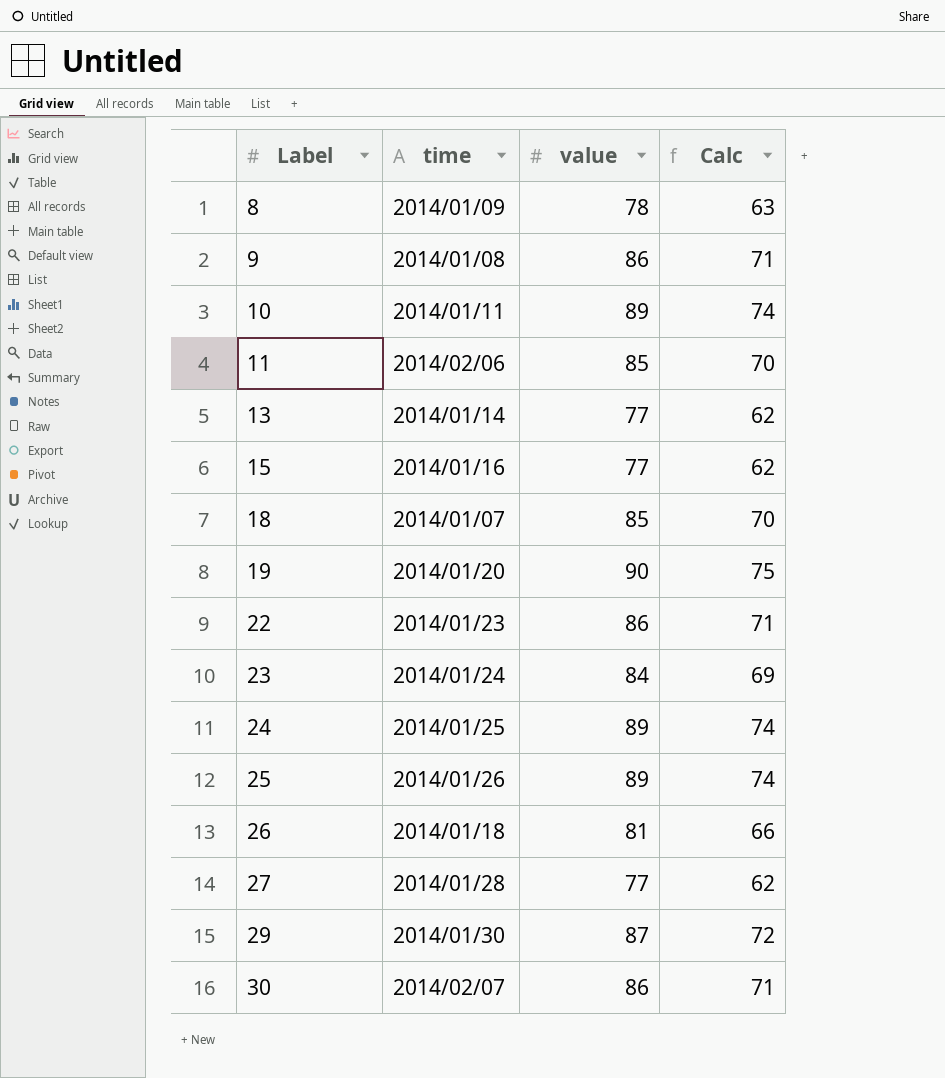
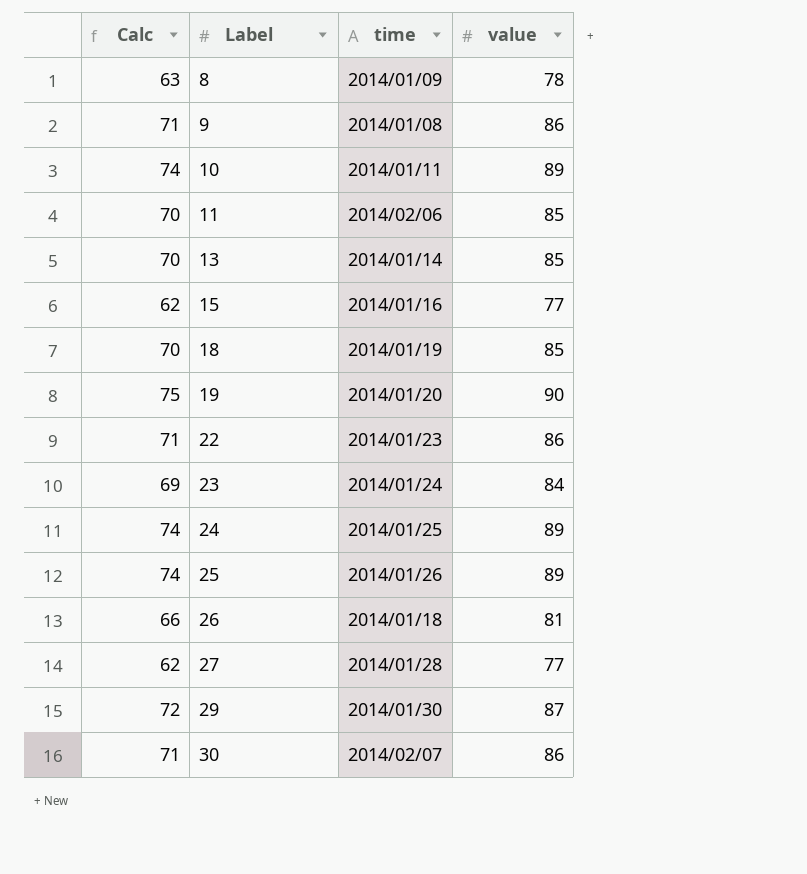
column Calc | position: 4 -> 1
13 | Calc: 62 -> 70
13 | value: 77 -> 85
18 | time: 2014/01/07 -> 2014/01/19

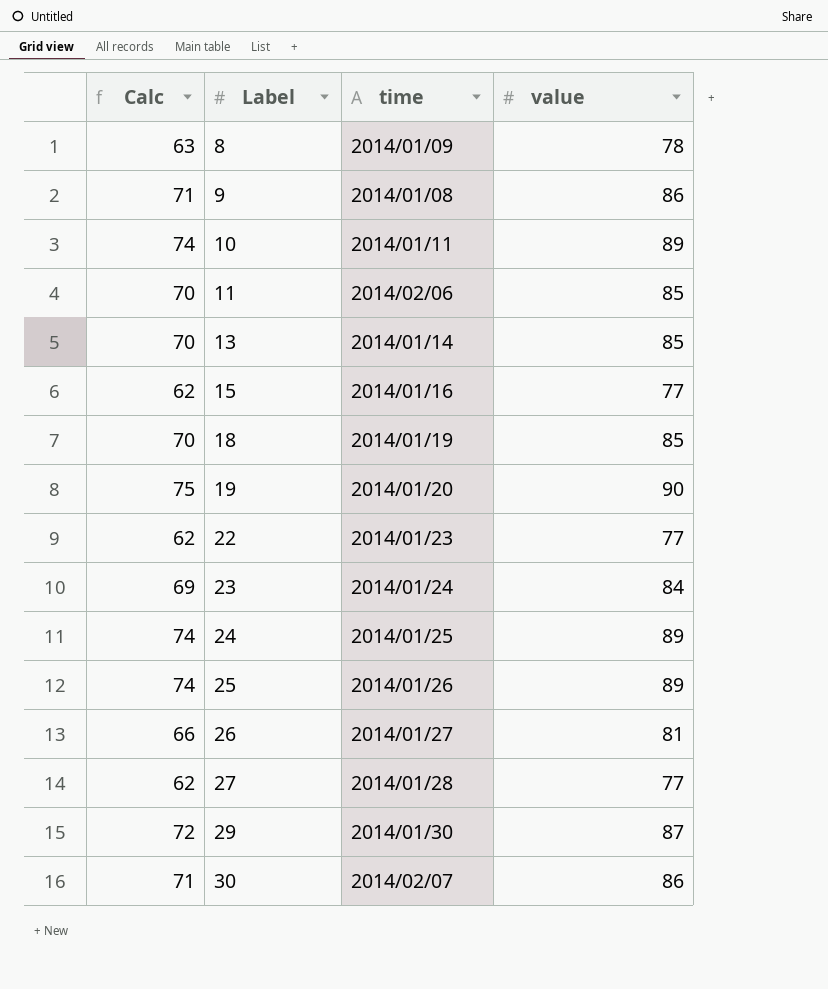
22 | Calc: 71 -> 62
22 | value: 86 -> 77
26 | time: 2014/01/18 -> 2014/01/27

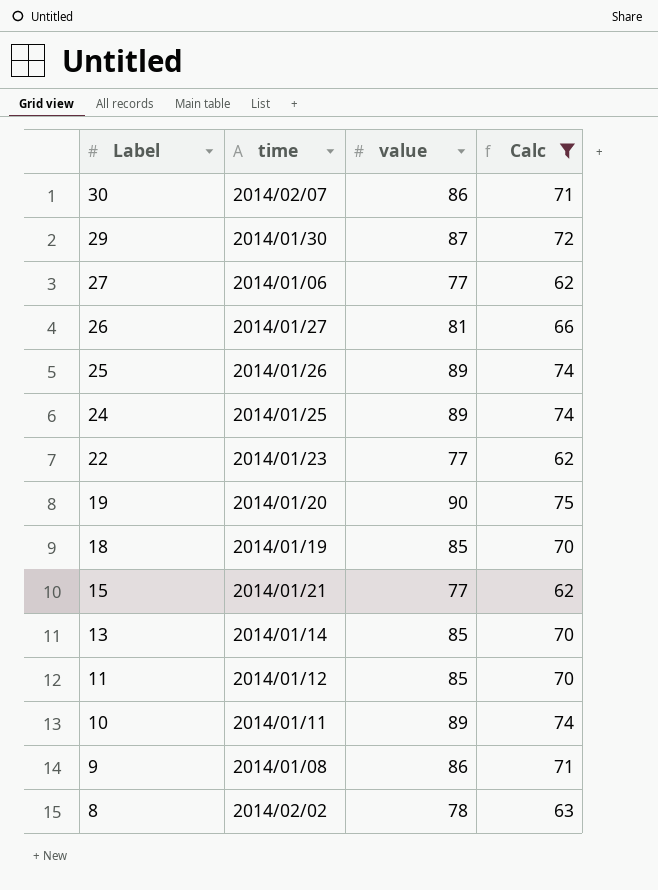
filter: none -> Calc != 69
row order: Label ascending -> Label descending
column Calc | position: 1 -> 4
27 | time: 2014/01/28 -> 2014/01/06
15 | time: 2014/01/16 -> 2014/01/21
11 | time: 2014/02/06 -> 2014/01/12
8 | time: 2014/01/09 -> 2014/02/02

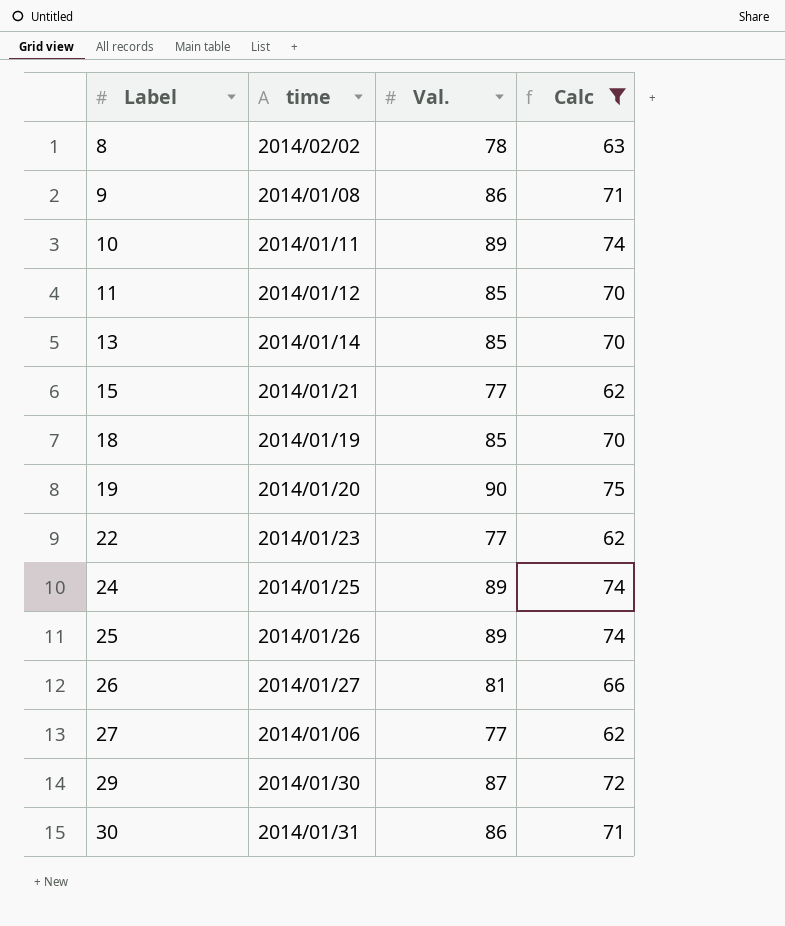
row order: Label descending -> Label ascending
column name: value -> Val.
30 | time: 2014/02/07 -> 2014/01/31

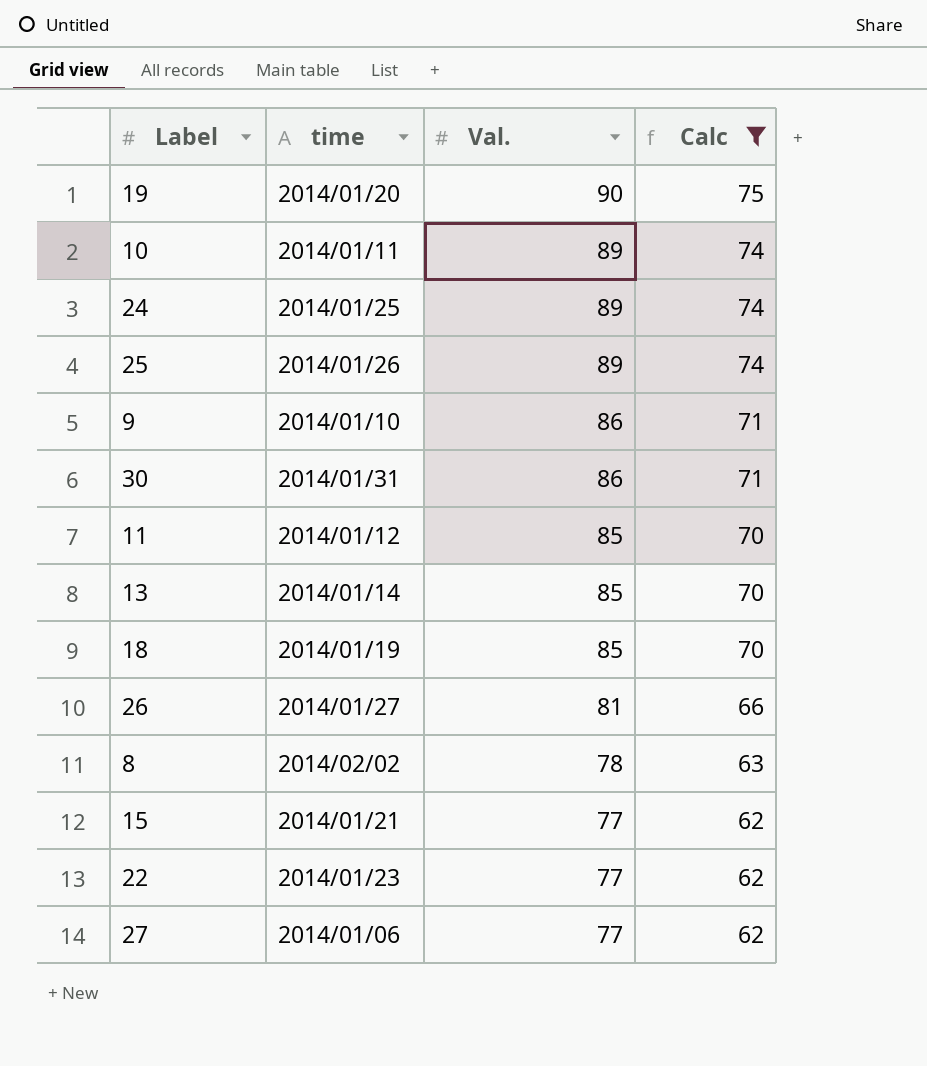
row order: Label ascending -> Val. descending
row 29: 2014/01/30 | 87 | 72 -> none
9 | time: 2014/01/08 -> 2014/01/10

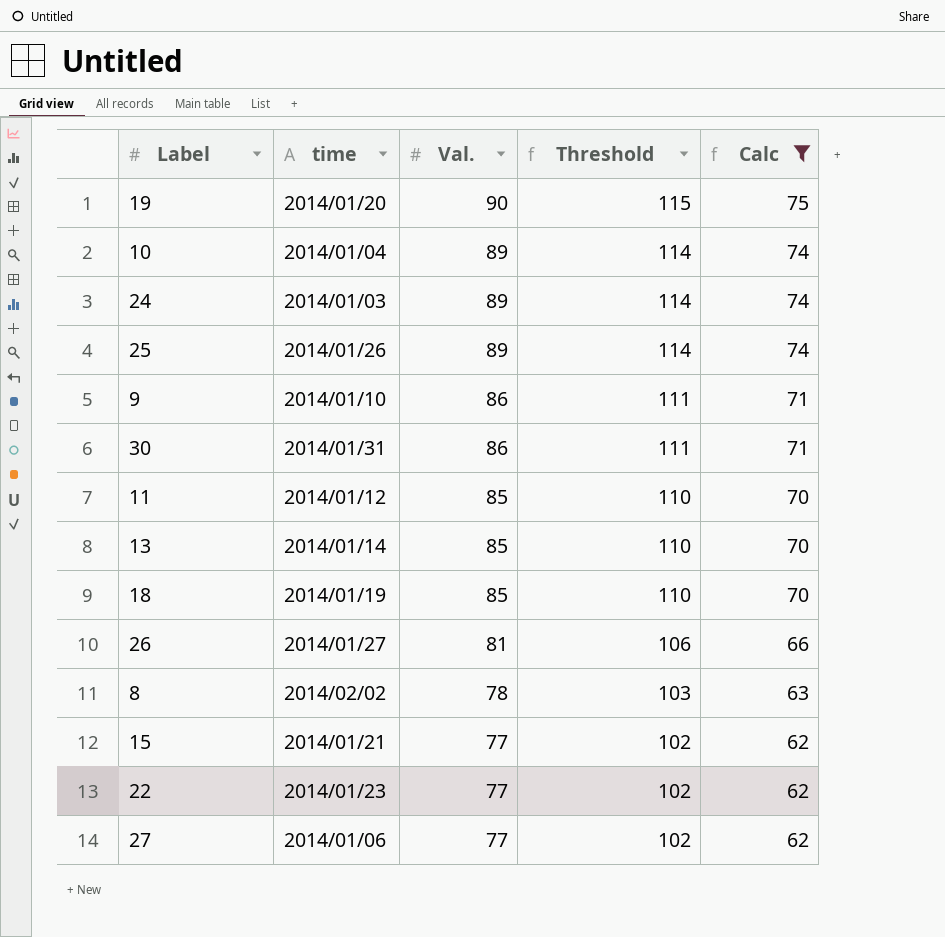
column Threshold | formula: none -> [Val.] + 25
10 | time: 2014/01/11 -> 2014/01/04
24 | time: 2014/01/25 -> 2014/01/03

